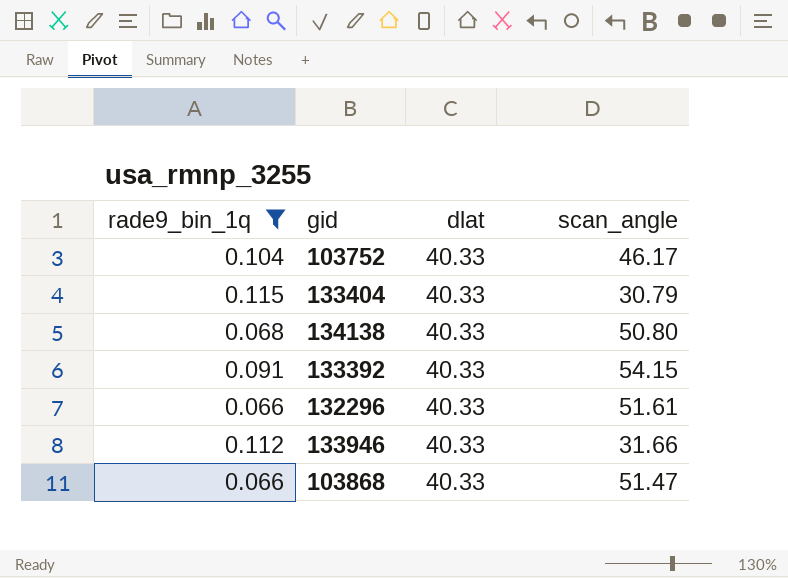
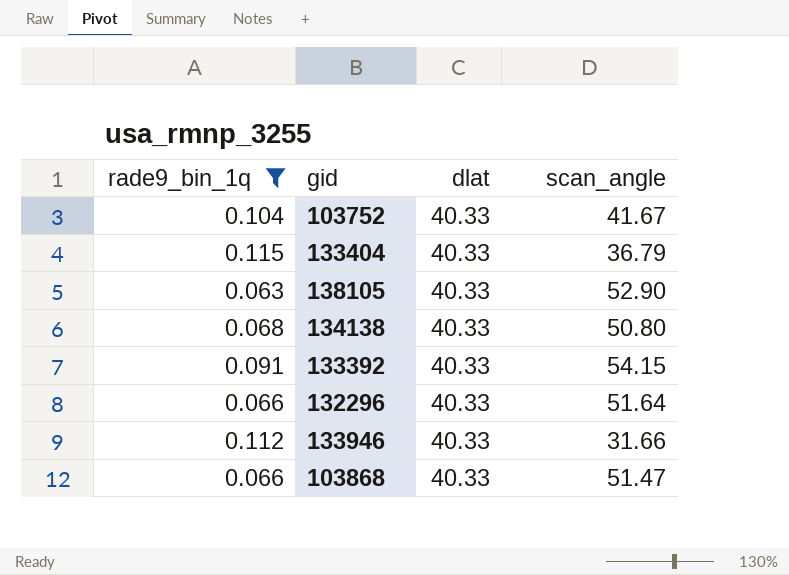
103752 | scan_angle: 46.17 -> 41.67
133404 | scan_angle: 30.79 -> 36.79
row 138105: none -> 0.063 | 40.33 | 52.90
132296 | scan_angle: 51.61 -> 51.64

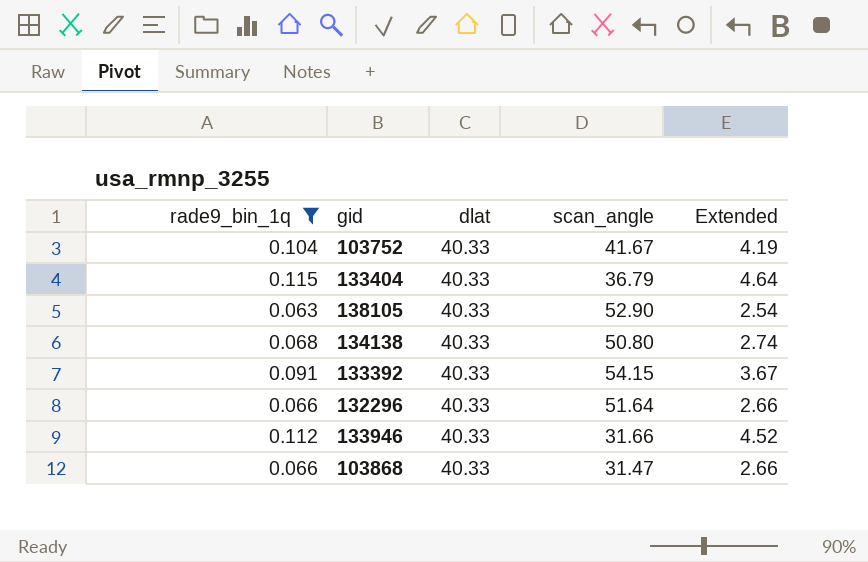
column Extended | formula: none -> [rade9_bin_1q] * [dlat]
103868 | scan_angle: 51.47 -> 31.47

